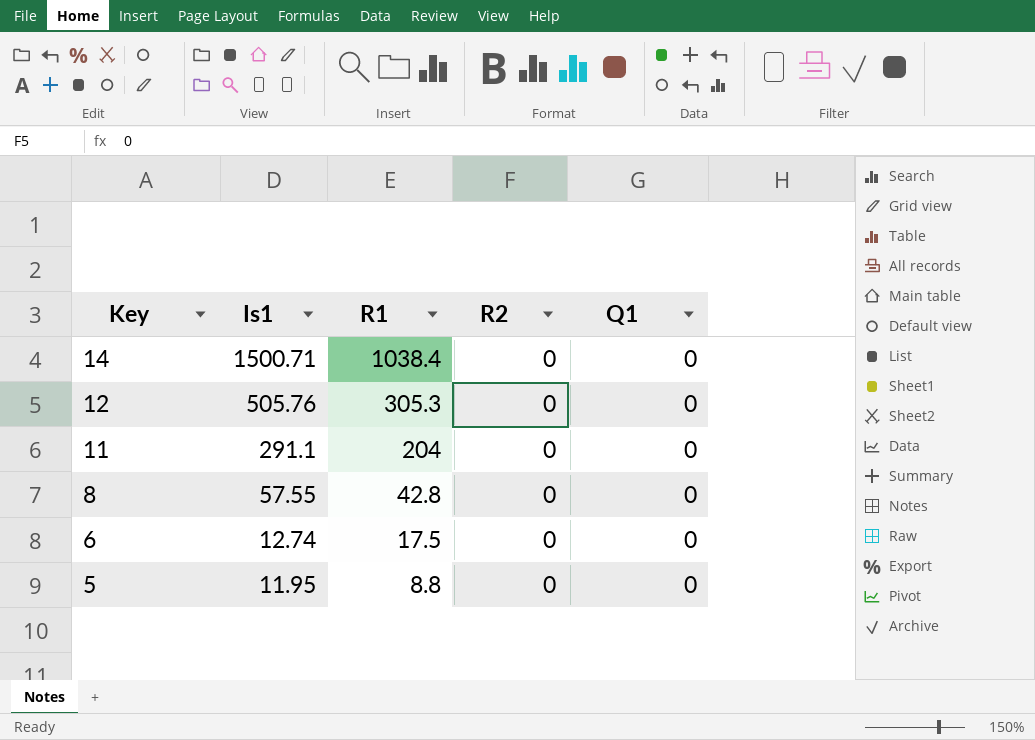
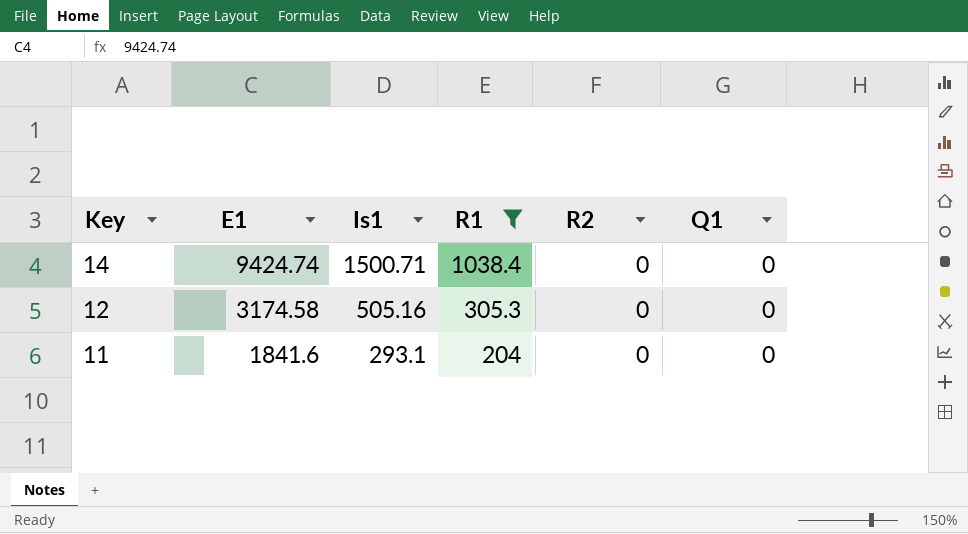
filter: none -> R1 >= 204
column E1 | position: none -> 2
12 | Is1: 505.76 -> 505.16
11 | Is1: 291.1 -> 293.1

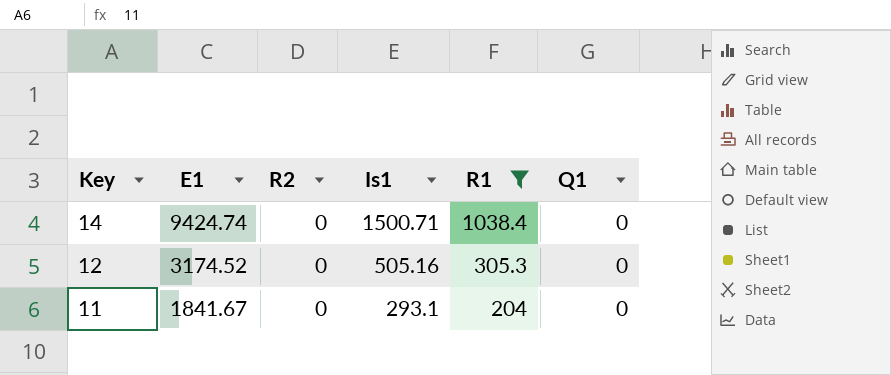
column R2 | position: 5 -> 3
12 | E1: 3174.58 -> 3174.52
11 | E1: 1841.6 -> 1841.67

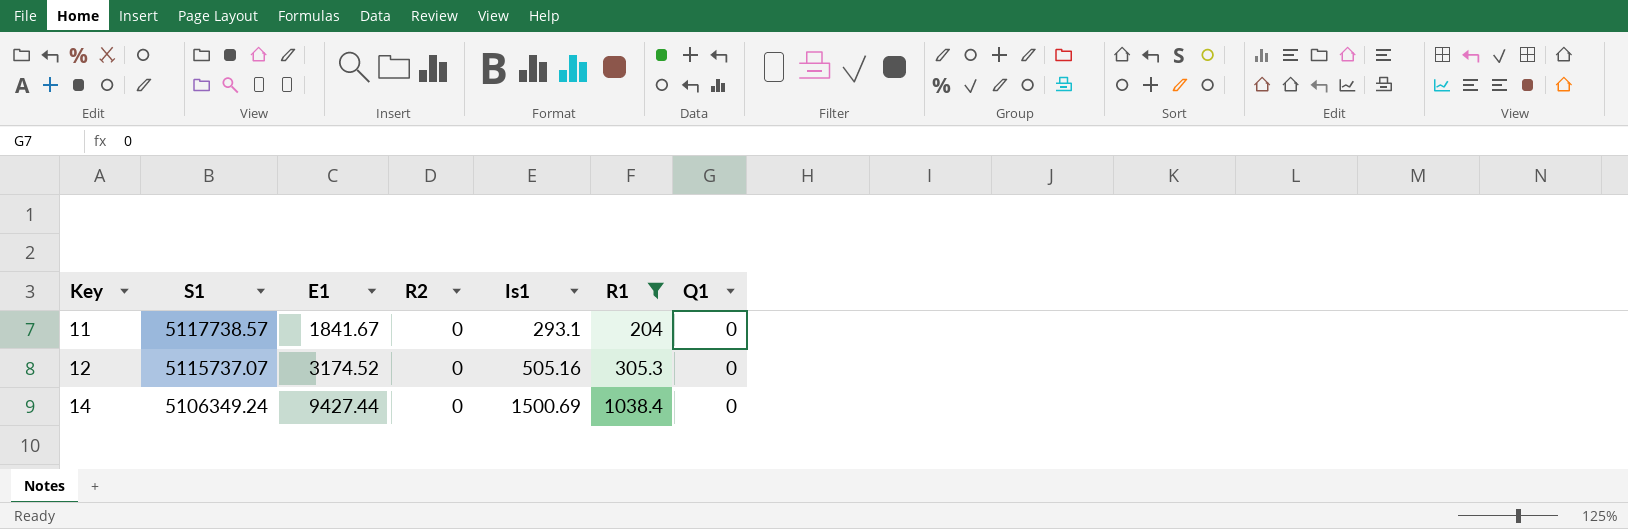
row order: Key descending -> Key ascending
column S1 | position: none -> 2
14 | E1: 9424.74 -> 9427.44
14 | Is1: 1500.71 -> 1500.69

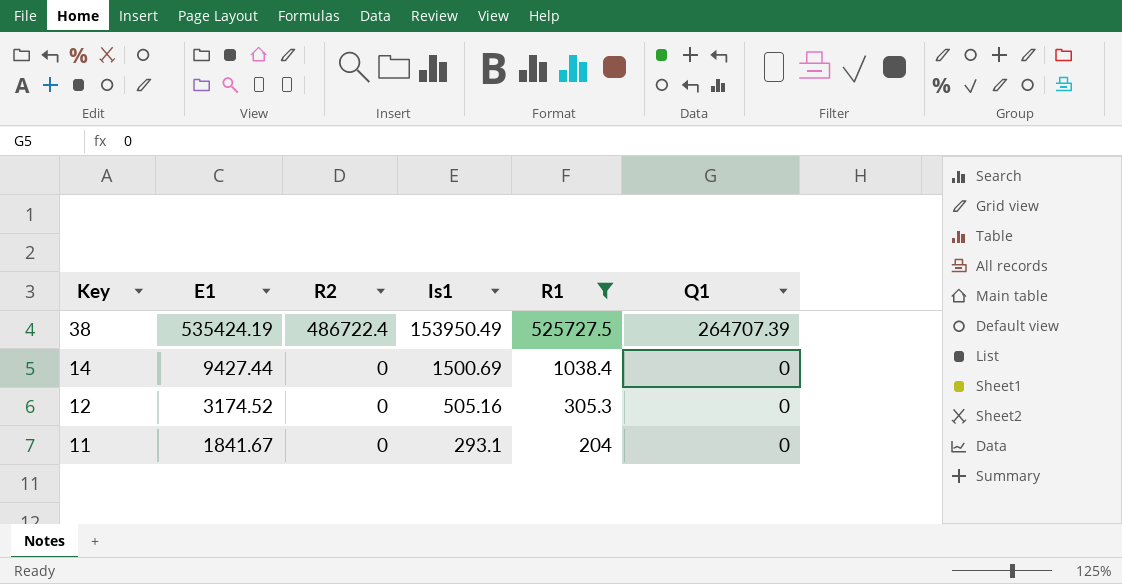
row order: Key ascending -> Key descending
column S1 | position: 2 -> none
row 38: none -> 535424.19 | 486722.4 | 153950.49 | 525727.5 | 264707.39

